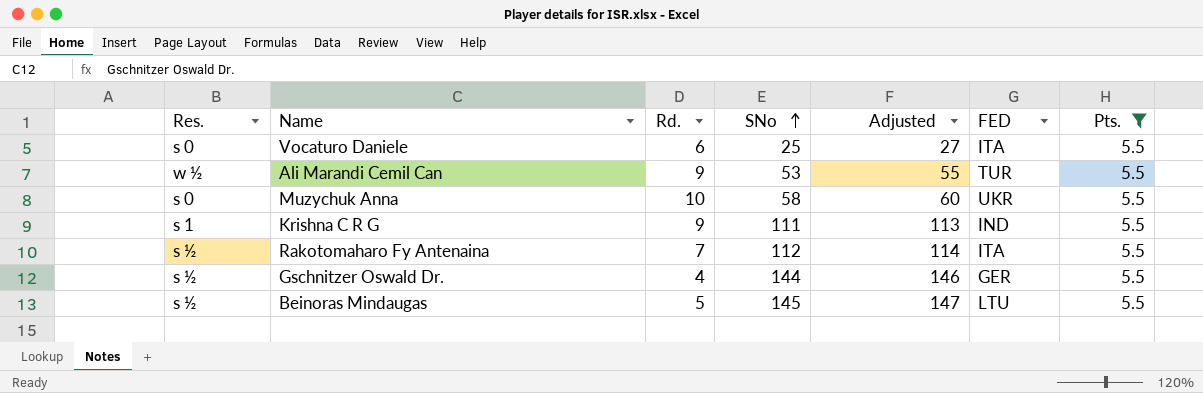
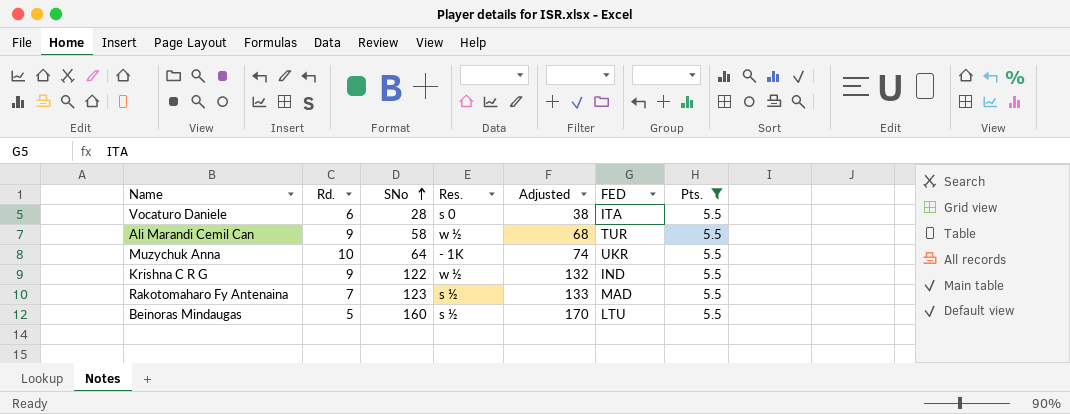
column Res. | position: 1 -> 4
column Adjusted | formula: [SNo] + 2 -> [SNo] + 10
row Gschnitzer Oswald Dr.: s ½ | 4 | 144 | 146 | GER | 5.5 -> none
Vocaturo Daniele | SNo: 25 -> 28
Ali Marandi Cemil Can | SNo: 53 -> 58
Muzychuk Anna | SNo: 58 -> 64
Muzychuk Anna | Res.: s 0 -> - 1K
Krishna C R G | SNo: 111 -> 122
Krishna C R G | Res.: s 1 -> w ½
Rakotomaharo Fy Antenaina | SNo: 112 -> 123
Rakotomaharo Fy Antenaina | FED: ITA -> MAD
Beinoras Mindaugas | SNo: 145 -> 160

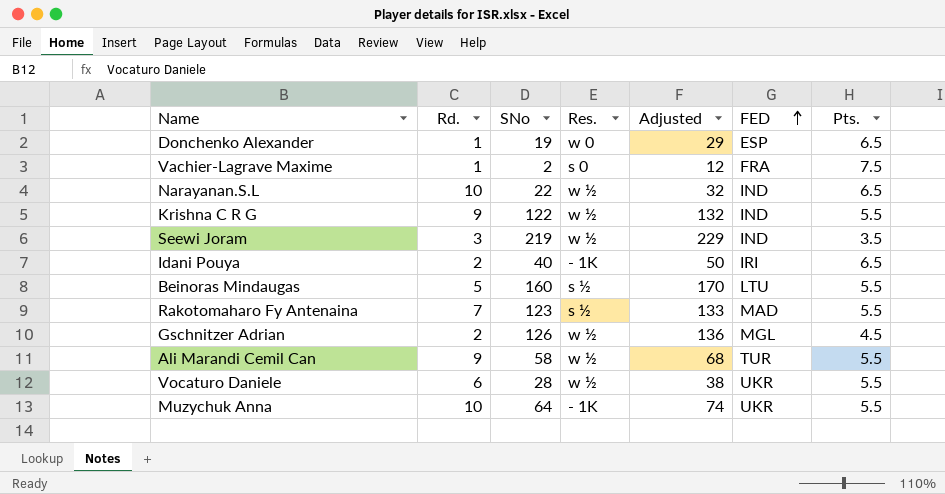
filter: Pts. = 5.5 -> none
row order: SNo ascending -> FED ascending
Vocaturo Daniele | Res.: s 0 -> w ½
Vocaturo Daniele | FED: ITA -> UKR

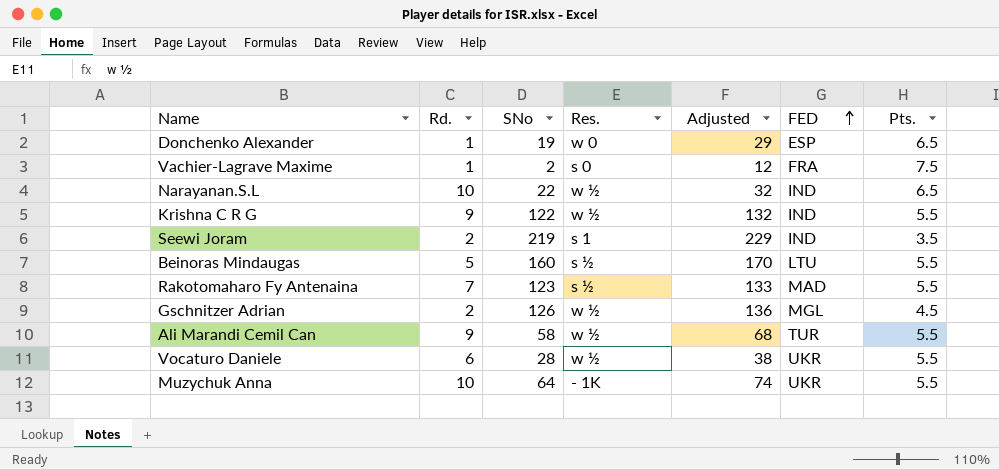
row Idani Pouya: 2 | 40 | - 1K | 50 | IRI | 6.5 -> none
Seewi Joram | Rd.: 3 -> 2
Seewi Joram | Res.: w ½ -> s 1

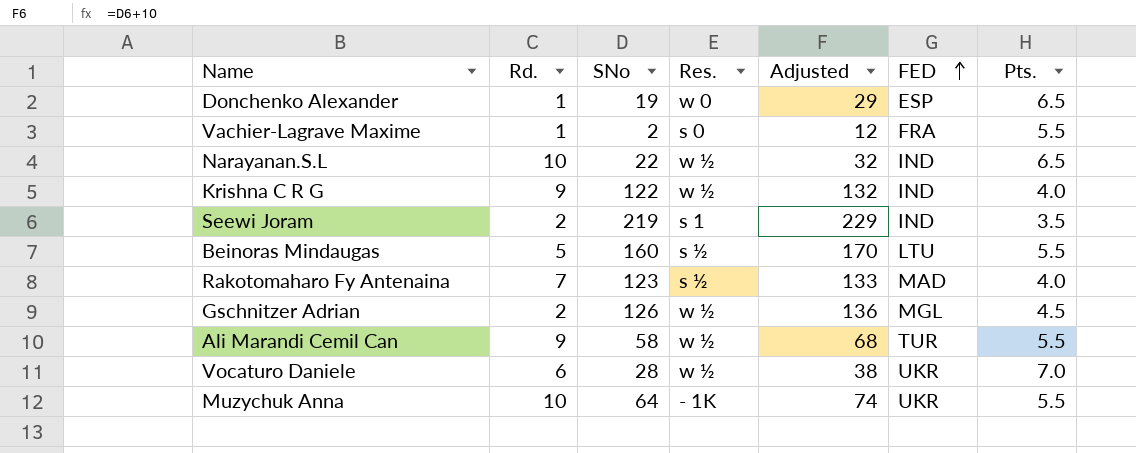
Vachier-Lagrave Maxime | Pts.: 7.5 -> 5.5
Krishna C R G | Pts.: 5.5 -> 4.0
Rakotomaharo Fy Antenaina | Pts.: 5.5 -> 4.0
Vocaturo Daniele | Pts.: 5.5 -> 7.0

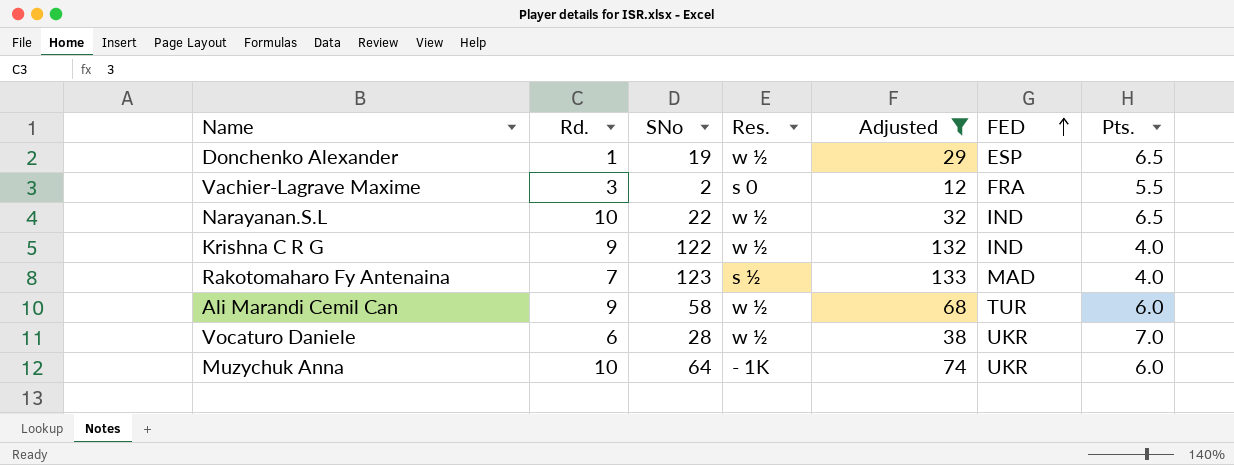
filter: none -> Adjusted <= 133
Donchenko Alexander | Res.: w 0 -> w ½
Vachier-Lagrave Maxime | Rd.: 1 -> 3
Ali Marandi Cemil Can | Pts.: 5.5 -> 6.0
Muzychuk Anna | Pts.: 5.5 -> 6.0

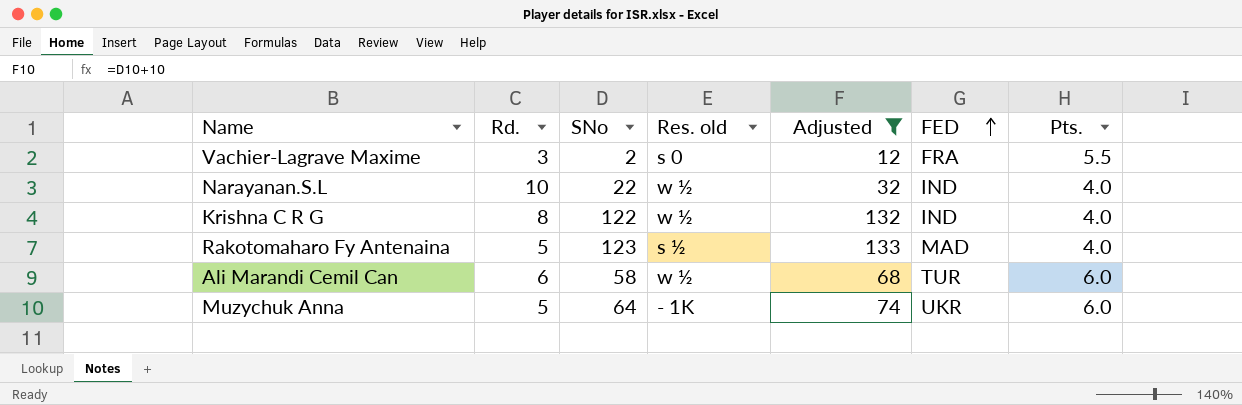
column name: Res. -> Res. old
row Donchenko Alexander: 1 | 19 | w ½ | 29 | ESP | 6.5 -> none
row Vocaturo Daniele: 6 | 28 | w ½ | 38 | UKR | 7.0 -> none
Narayanan.S.L | Pts.: 6.5 -> 4.0
Krishna C R G | Rd.: 9 -> 8
Rakotomaharo Fy Antenaina | Rd.: 7 -> 5
Ali Marandi Cemil Can | Rd.: 9 -> 6
Muzychuk Anna | Rd.: 10 -> 5

